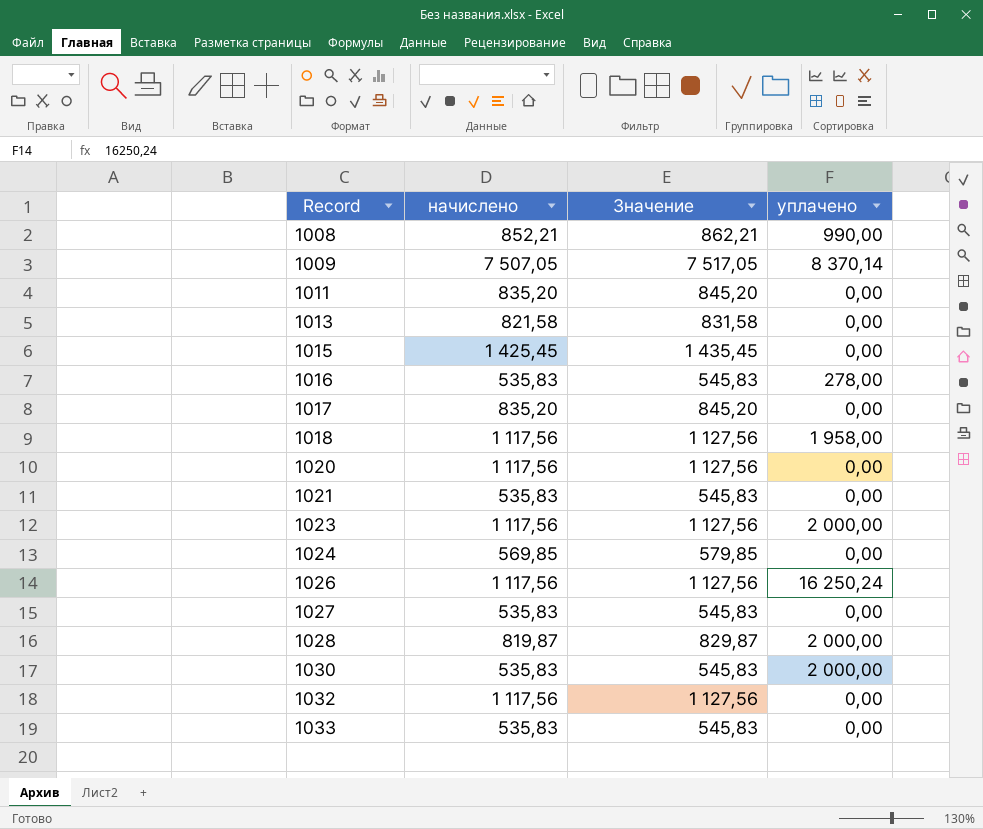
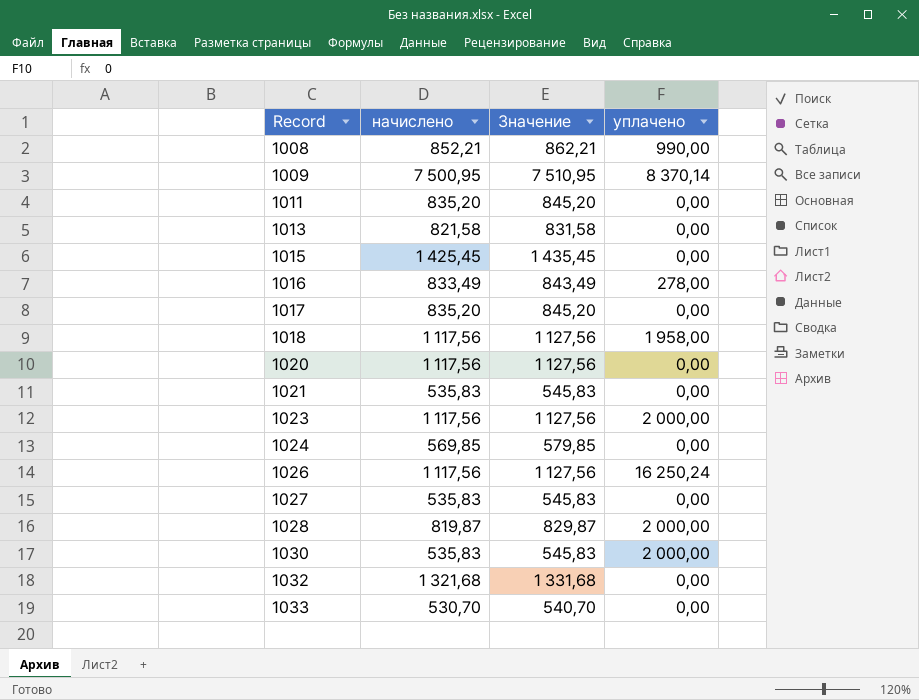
1009 | начислено: 7 507,05 -> 7 500,95
1009 | Значение: 7 517,05 -> 7 510,95
1016 | начислено: 535,83 -> 833,49
1016 | Значение: 545,83 -> 843,49
1032 | начислено: 1 117,56 -> 1 321,68
1032 | Значение: 1 127,56 -> 1 331,68
1033 | начислено: 535,83 -> 530,70
1033 | Значение: 545,83 -> 540,70

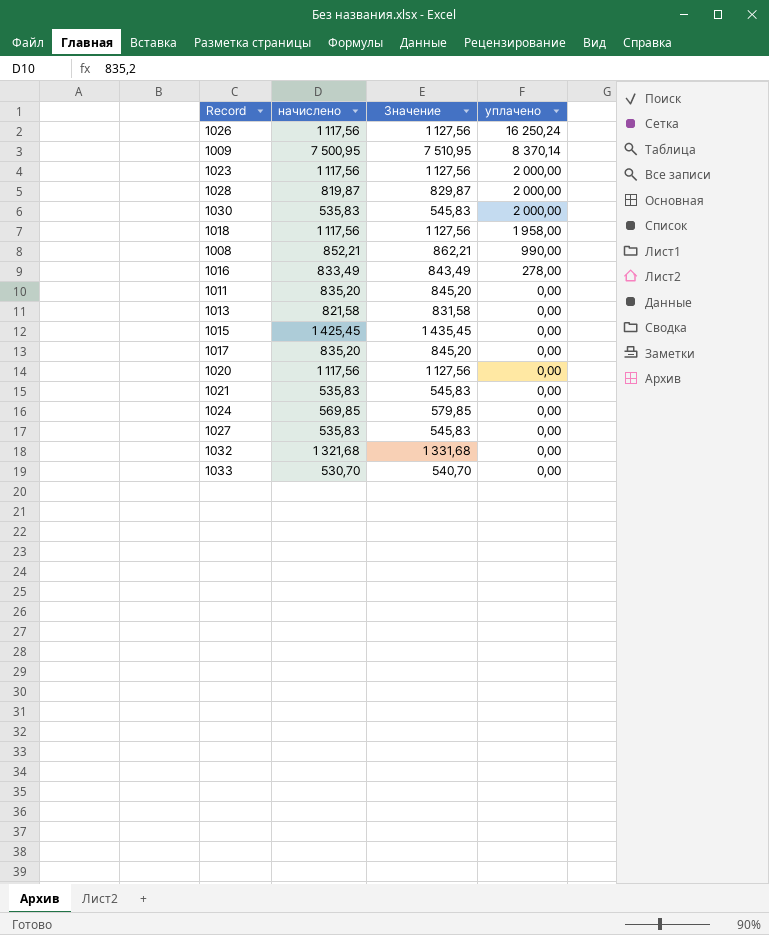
row order: Record ascending -> уплачено descending

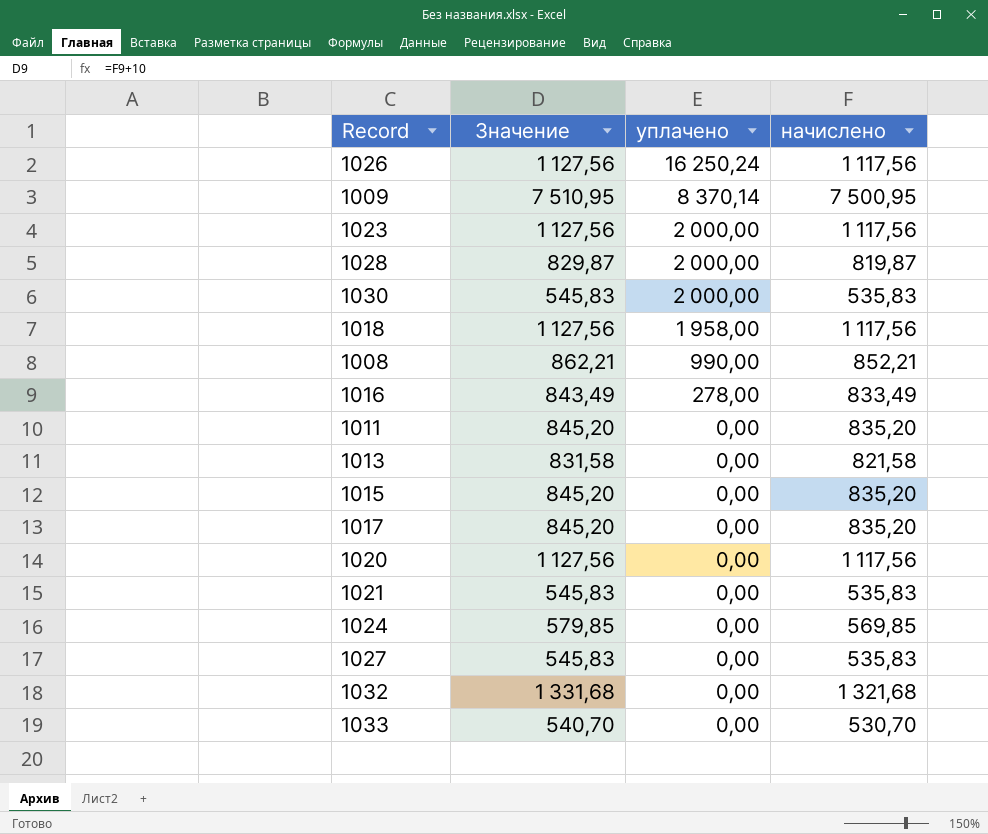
column начислено | position: 2 -> 4
1015 | Значение: 1 435,45 -> 845,20
1015 | начислено: 1 425,45 -> 835,20

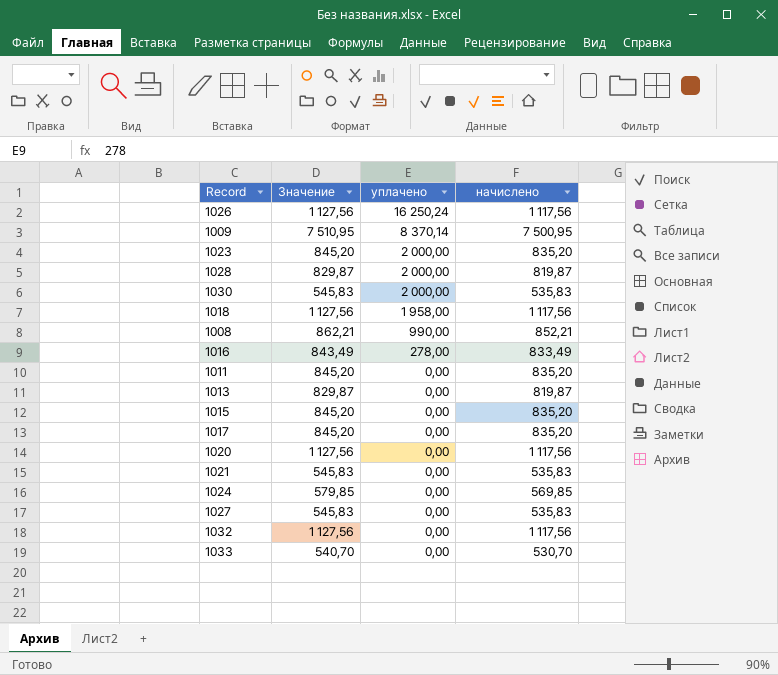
1023 | Значение: 1 127,56 -> 845,20
1023 | начислено: 1 117,56 -> 835,20
1013 | Значение: 831,58 -> 829,87
1013 | начислено: 821,58 -> 819,87
1032 | Значение: 1 331,68 -> 1 127,56
1032 | начислено: 1 321,68 -> 1 117,56

